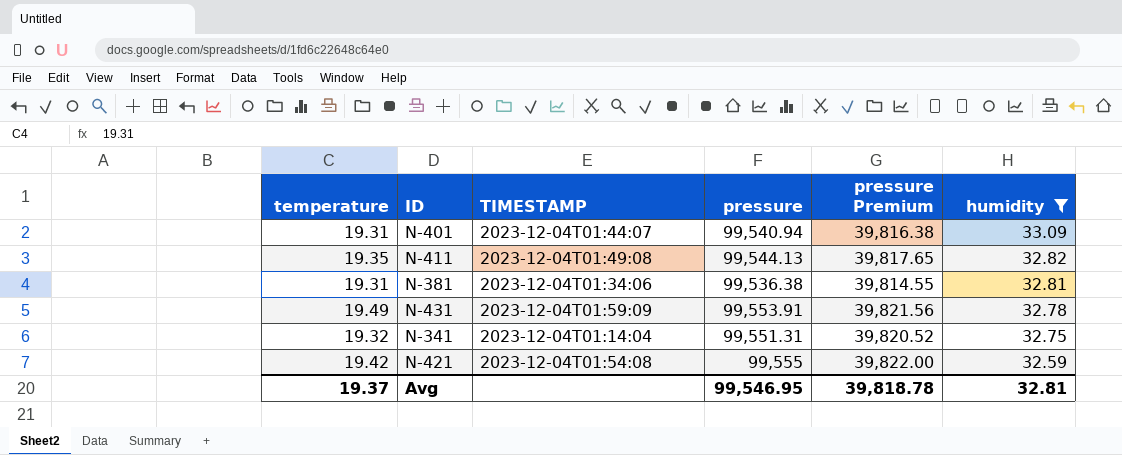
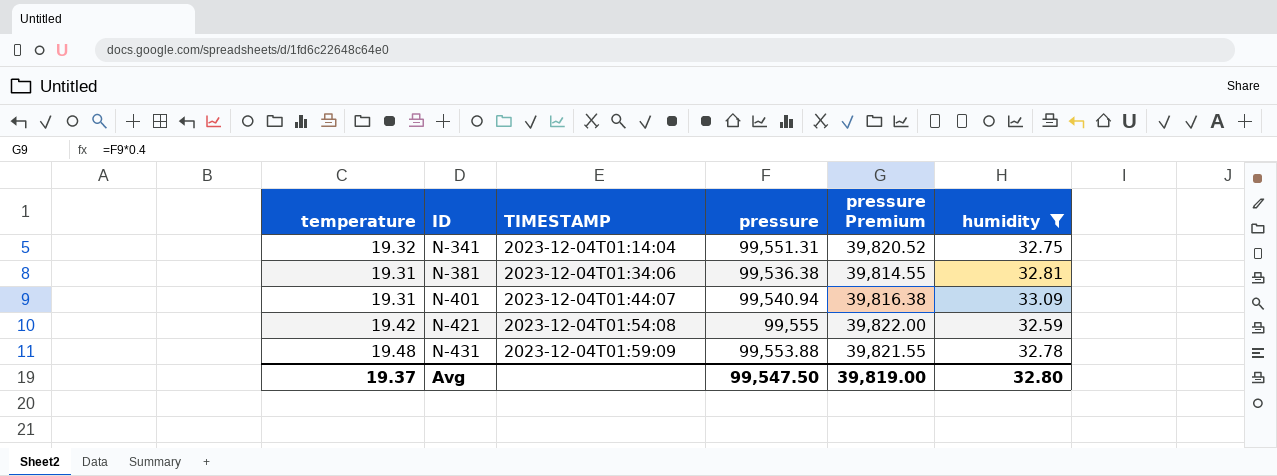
row order: humidity descending -> ID ascending
row N-411: 19.35 | 2023-12-04T01:49:08 | 99,544.13 | 39,817.65 | 32.82 -> none
N-431 | temperature: 19.49 -> 19.48
N-431 | pressure: 99,553.91 -> 99,553.88
N-431 | pressure Premium: 39,821.56 -> 39,821.55
Avg | pressure: 99,546.95 -> 99,547.50
Avg | pressure Premium: 39,818.78 -> 39,819.00
Avg | humidity: 32.81 -> 32.80

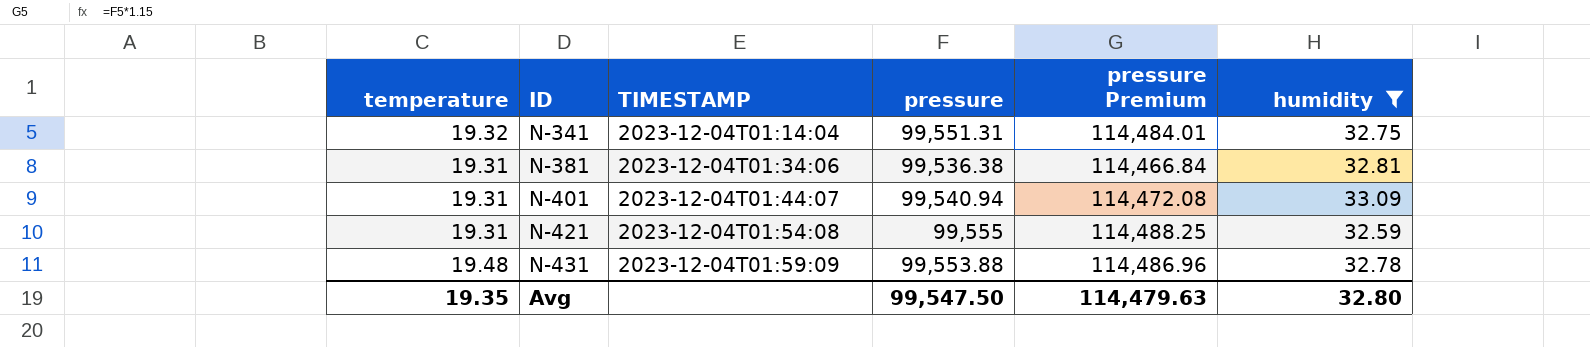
column pressure Premium | formula: [pressure] * 0.4 -> [pressure] * 1.15
N-421 | temperature: 19.42 -> 19.31
Avg | temperature: 19.37 -> 19.35
Avg | pressure Premium: 39,819.00 -> 114,479.63

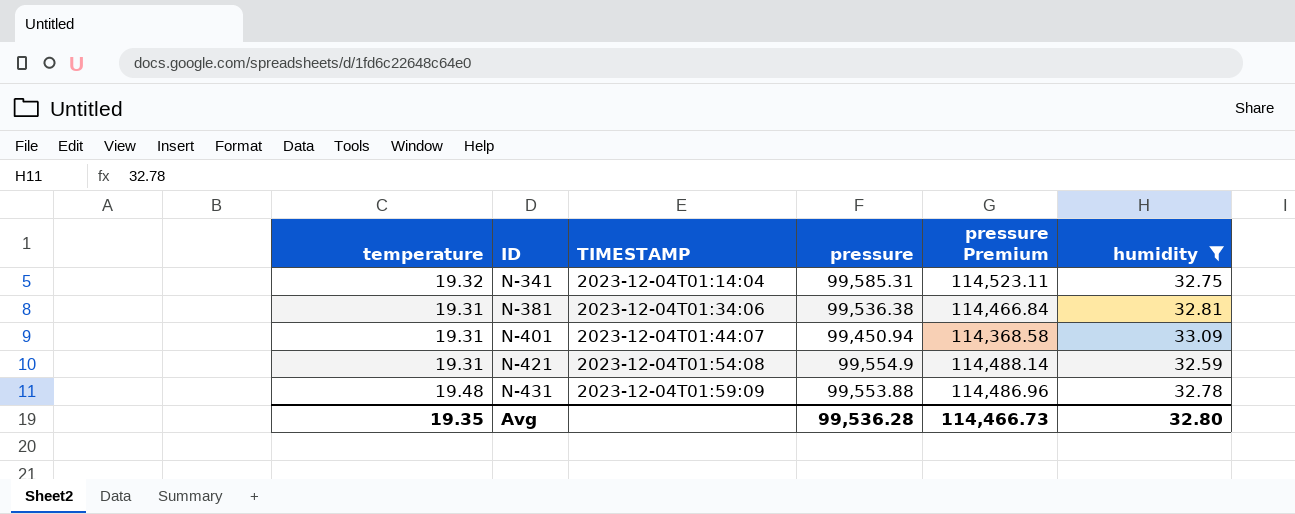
N-341 | pressure: 99,551.31 -> 99,585.31
N-341 | pressure Premium: 114,484.01 -> 114,523.11
N-401 | pressure: 99,540.94 -> 99,450.94
N-401 | pressure Premium: 114,472.08 -> 114,368.58
N-421 | pressure: 99,555 -> 99,554.9
N-421 | pressure Premium: 114,488.25 -> 114,488.14
Avg | pressure: 99,547.50 -> 99,536.28
Avg | pressure Premium: 114,479.63 -> 114,466.73

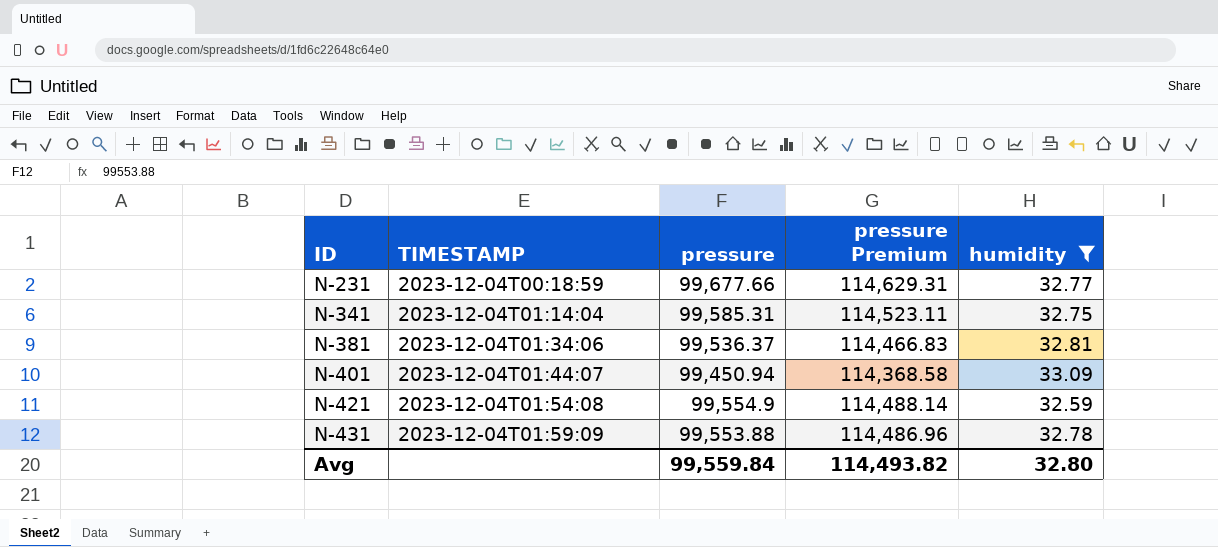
column temperature | position: 1 -> none
row N-231: none -> 2023-12-04T00:18:59 | 99,677.66 | 114,629.31 | 32.77
N-381 | pressure: 99,536.38 -> 99,536.37
N-381 | pressure Premium: 114,466.84 -> 114,466.83
Avg | pressure: 99,536.28 -> 99,559.84
Avg | pressure Premium: 114,466.73 -> 114,493.82

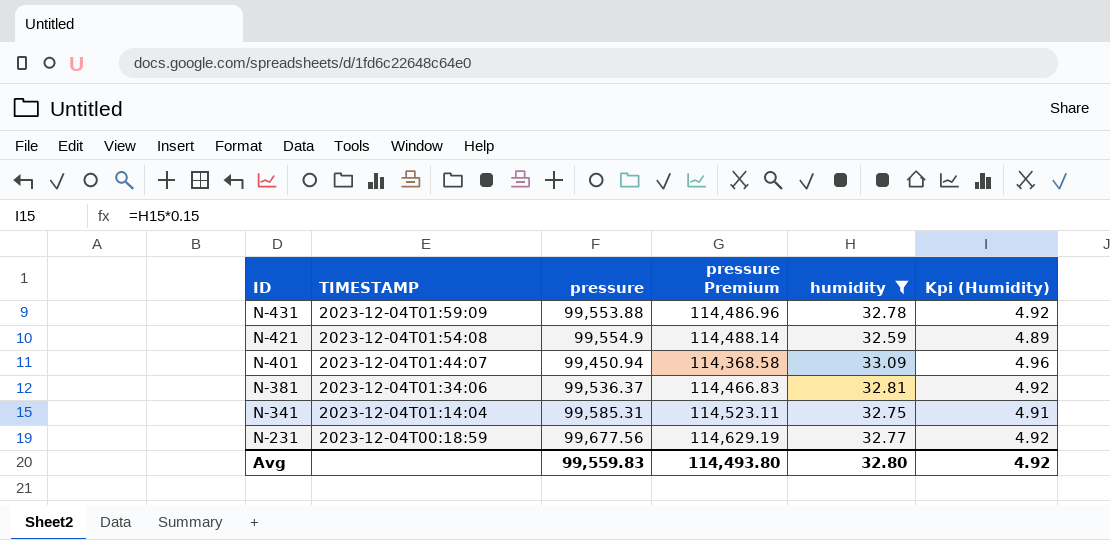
row order: ID ascending -> ID descending
column Kpi (Humidity) | formula: none -> [humidity] * 0.15
N-231 | pressure: 99,677.66 -> 99,677.56
N-231 | pressure Premium: 114,629.31 -> 114,629.19
Avg | pressure: 99,559.84 -> 99,559.83
Avg | pressure Premium: 114,493.82 -> 114,493.80

